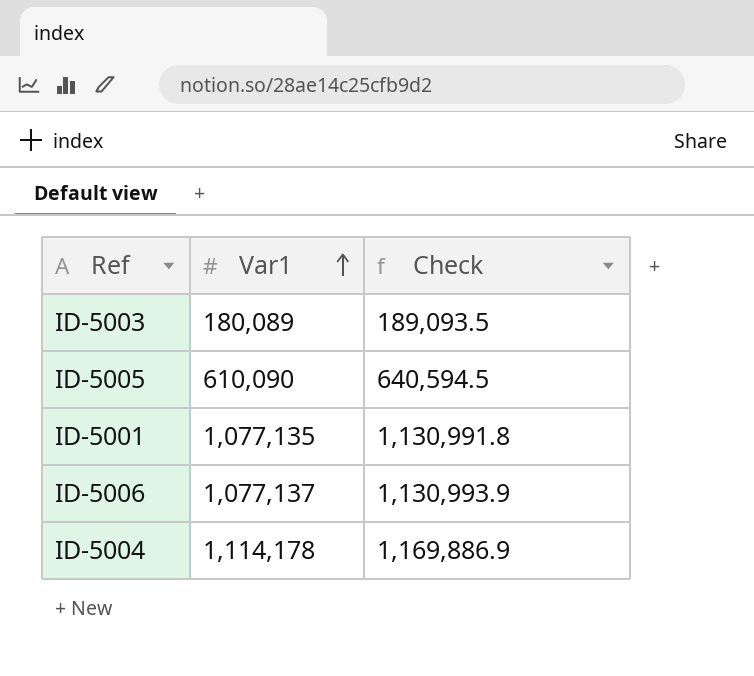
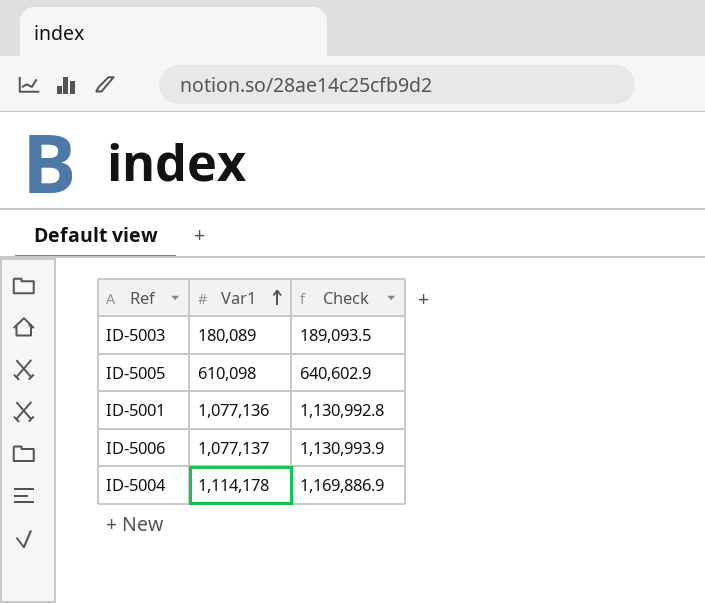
ID-5005 | Var1: 610,090 -> 610,098
ID-5005 | Check: 640,594.5 -> 640,602.9
ID-5001 | Var1: 1,077,135 -> 1,077,136
ID-5001 | Check: 1,130,991.8 -> 1,130,992.8

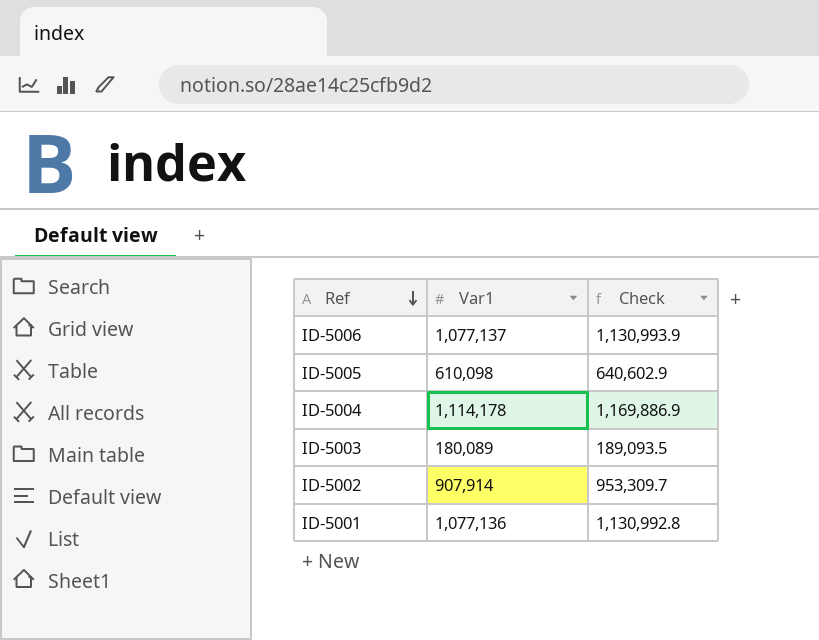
row order: Var1 ascending -> Ref descending
row ID-5002: none -> 907,914 | 953,309.7

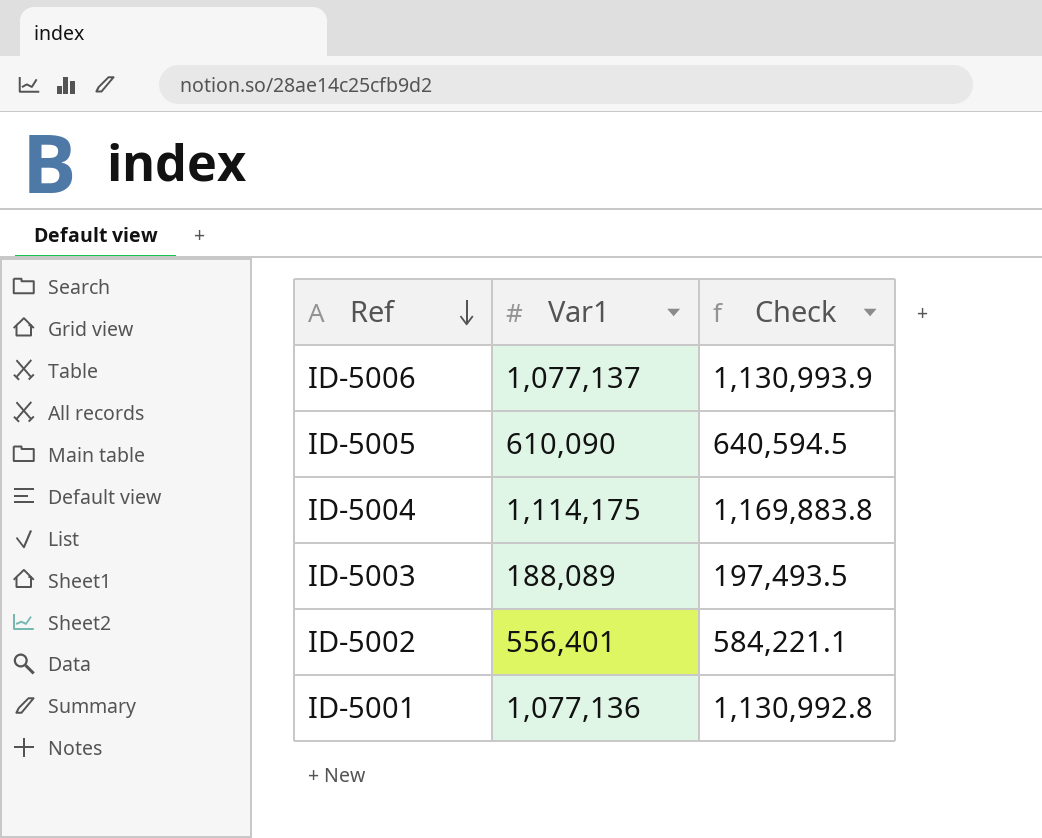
ID-5005 | Var1: 610,098 -> 610,090
ID-5005 | Check: 640,602.9 -> 640,594.5
ID-5004 | Var1: 1,114,178 -> 1,114,175
ID-5004 | Check: 1,169,886.9 -> 1,169,883.8
ID-5003 | Var1: 180,089 -> 188,089
ID-5003 | Check: 189,093.5 -> 197,493.5
ID-5002 | Var1: 907,914 -> 556,401
ID-5002 | Check: 953,309.7 -> 584,221.1

